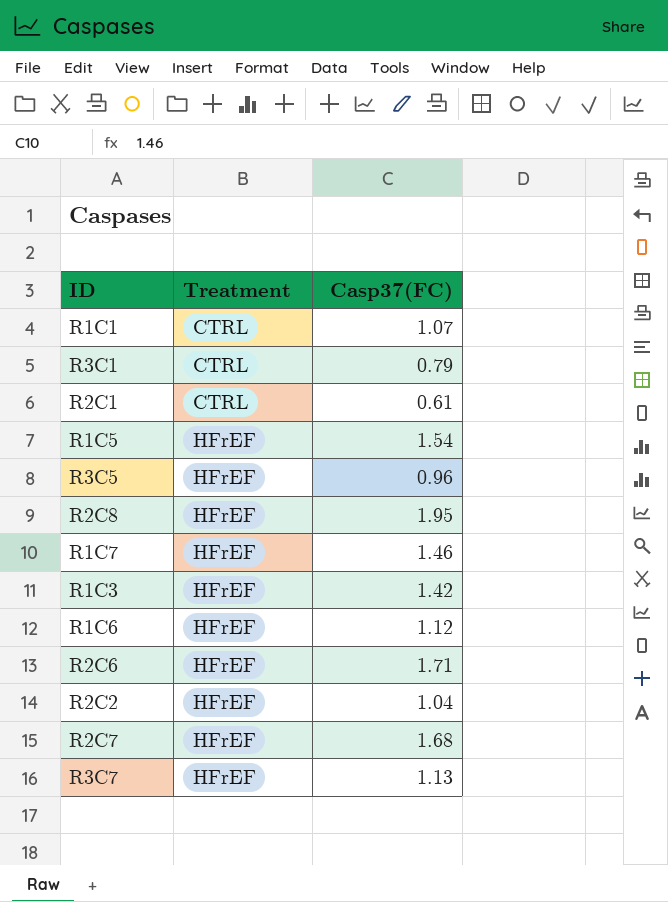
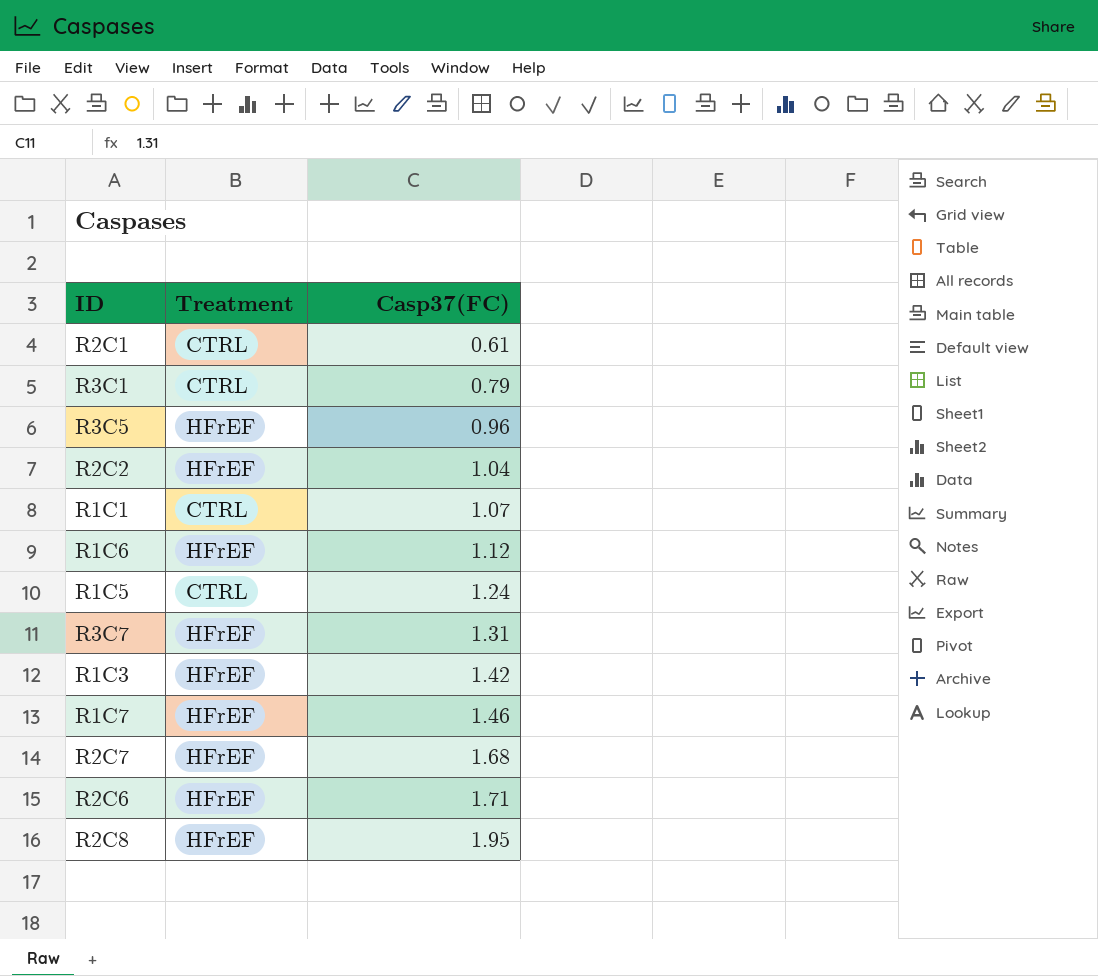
row order: Treatment ascending -> Casp37(FC) ascending
R1C5 | Treatment: HFrEF -> CTRL
R1C5 | Casp37(FC): 1.54 -> 1.24
R3C7 | Casp37(FC): 1.13 -> 1.31

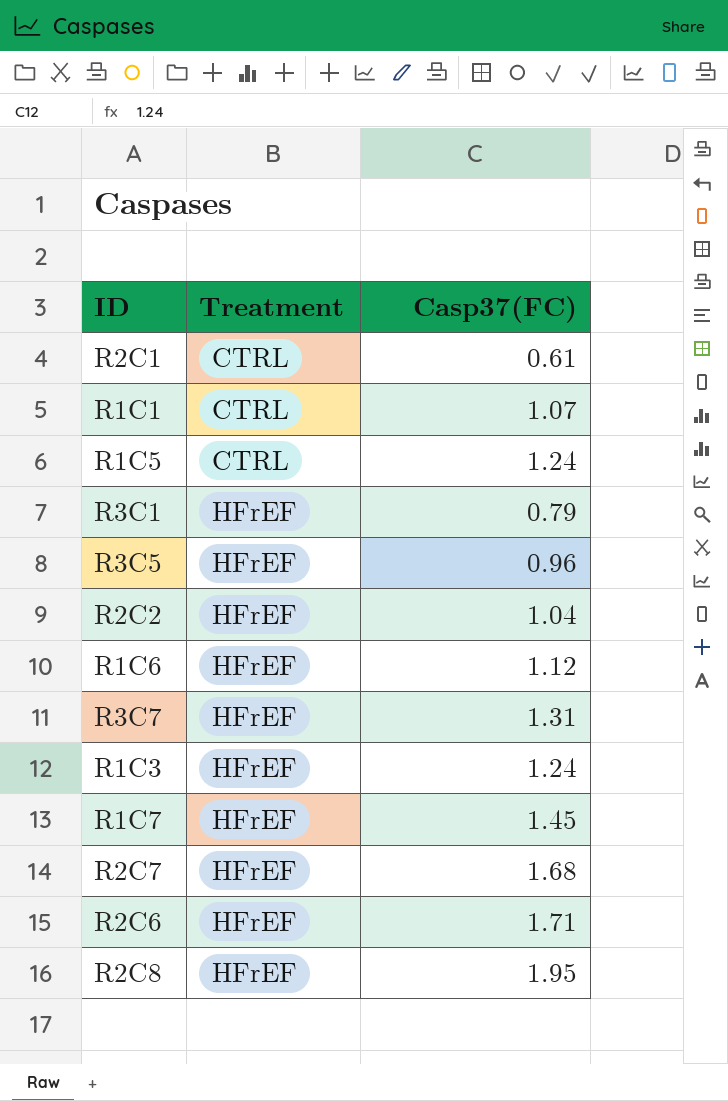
row order: Casp37(FC) ascending -> Treatment ascending
R3C1 | Treatment: CTRL -> HFrEF
R1C3 | Casp37(FC): 1.42 -> 1.24
R1C7 | Casp37(FC): 1.46 -> 1.45

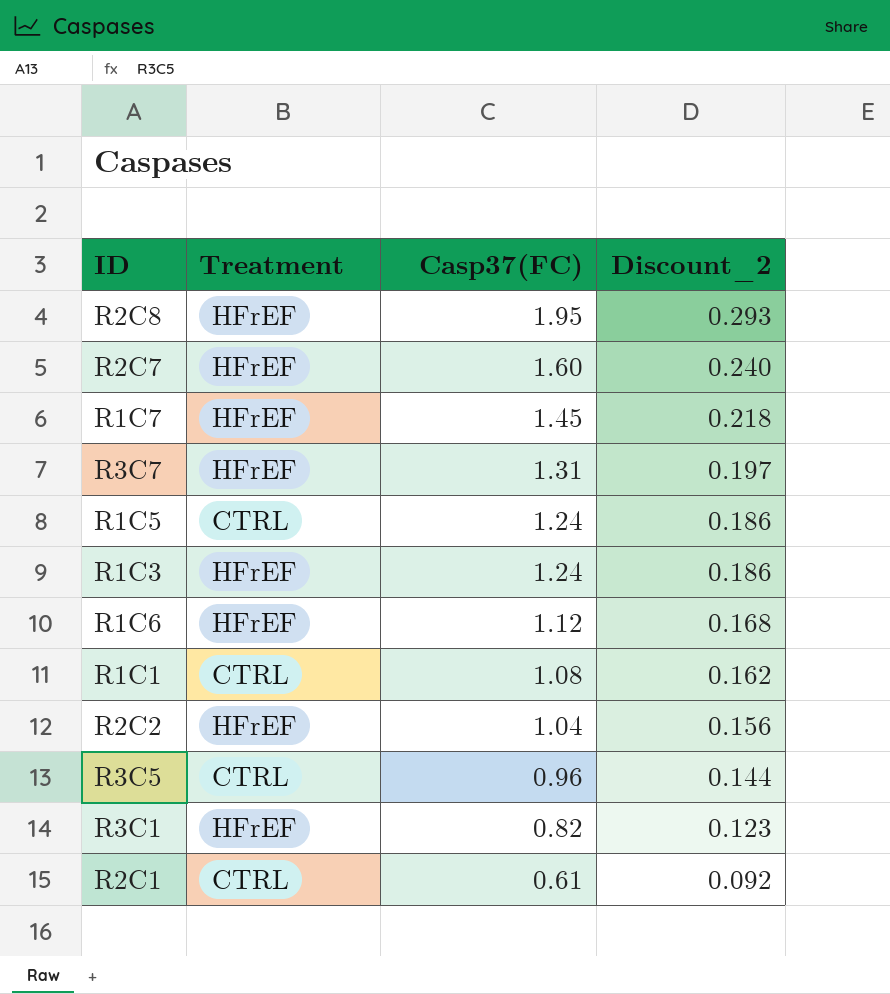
row order: Treatment ascending -> Casp37(FC) descending
column Discount_2 | formula: none -> [Casp37(FC)] * 0.15
row R2C6: HFrEF | 1.71 -> none
R2C7 | Casp37(FC): 1.68 -> 1.60
R1C1 | Casp37(FC): 1.07 -> 1.08
R3C5 | Treatment: HFrEF -> CTRL
R3C1 | Casp37(FC): 0.79 -> 0.82

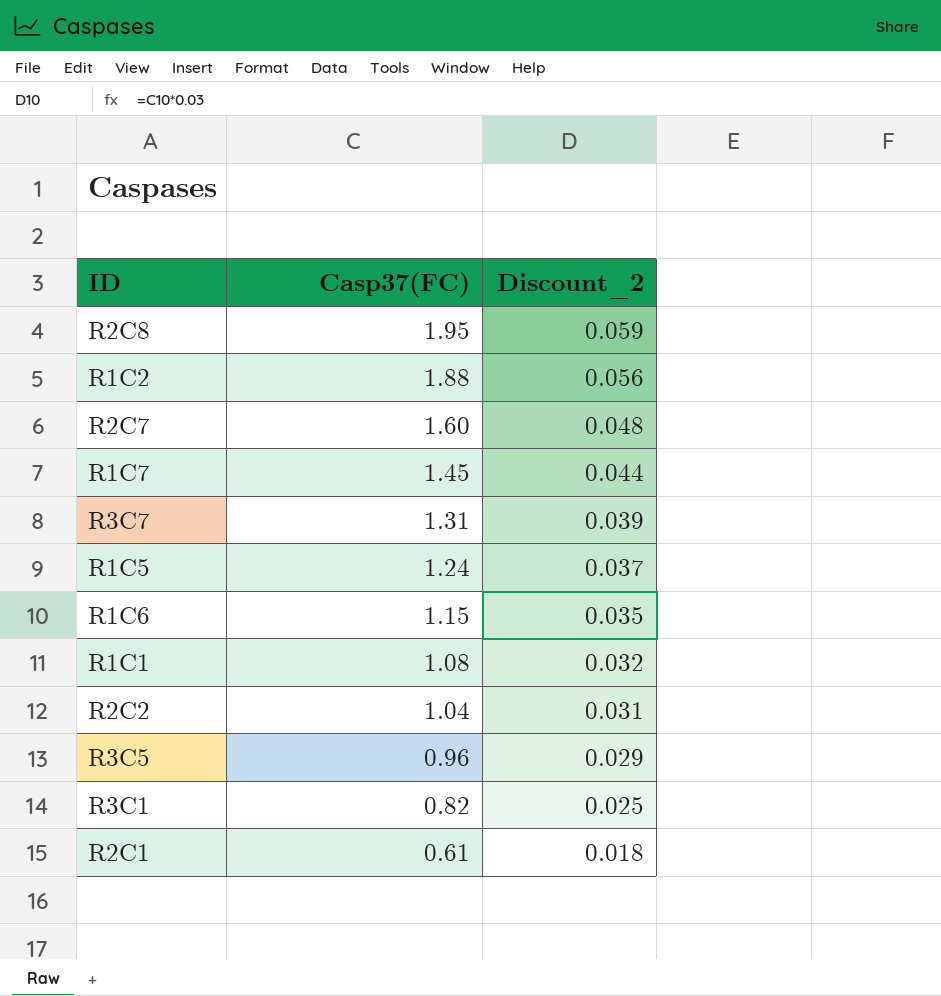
column Treatment | position: 2 -> none
column Discount_2 | formula: [Casp37(FC)] * 0.15 -> [Casp37(FC)] * 0.03
row R1C3: HFrEF | 1.24 | 0.186 -> none
row R1C2: none -> 1.88 | 0.056
R1C6 | Casp37(FC): 1.12 -> 1.15

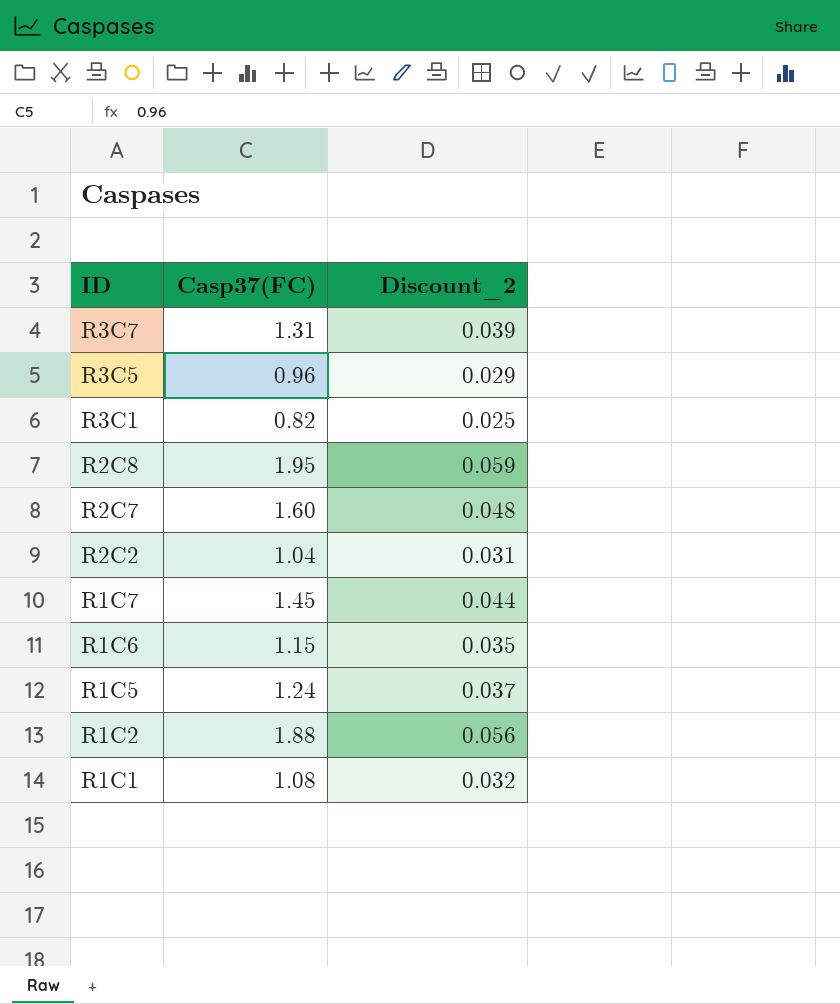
row order: Casp37(FC) descending -> ID descending
row R2C1: 0.61 | 0.018 -> none

